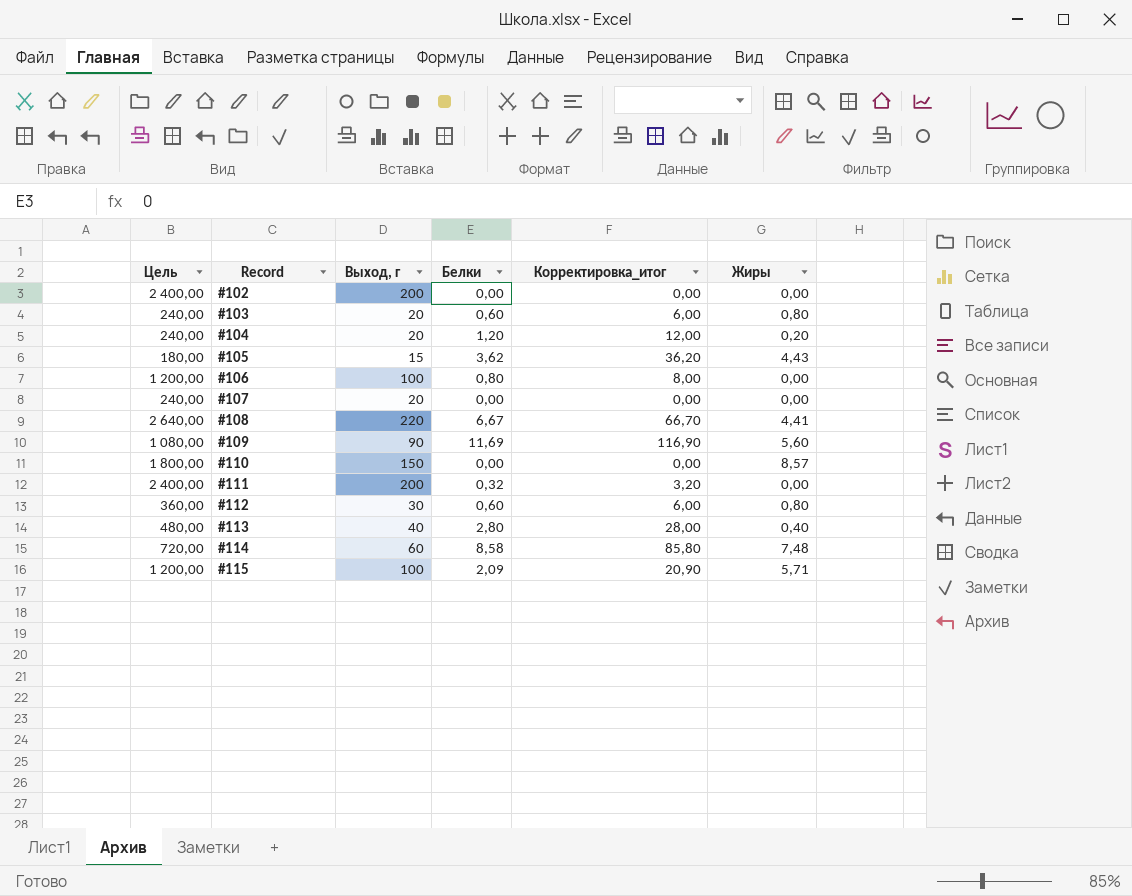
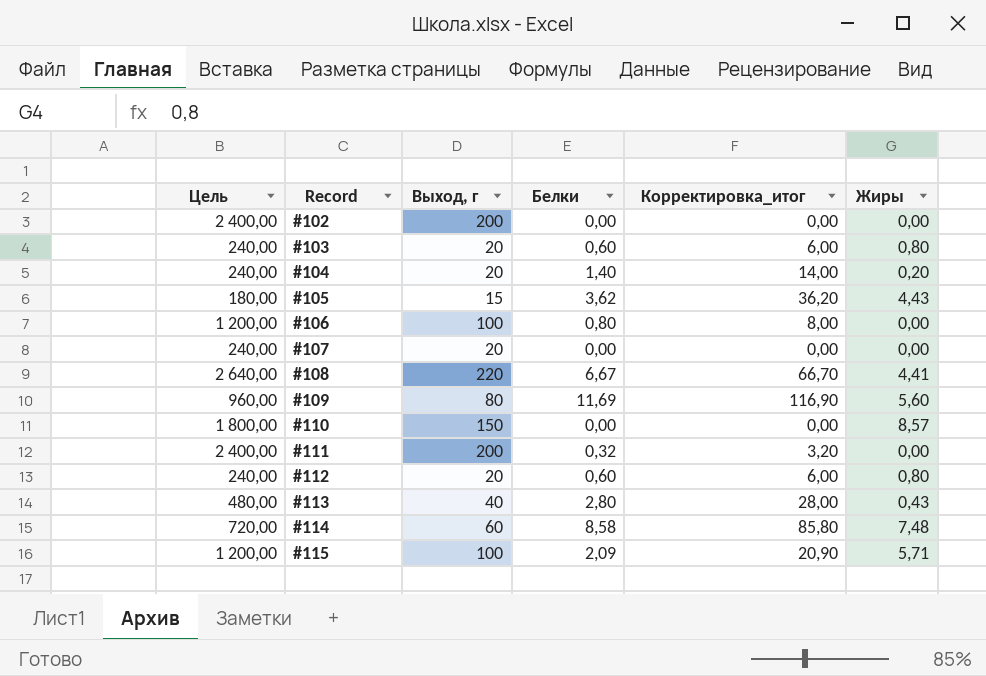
#104 | Белки: 1,20 -> 1,40
#104 | Корректировка_итог: 12,00 -> 14,00
#109 | Цель: 1 080,00 -> 960,00
#109 | Выход, г: 90 -> 80
#112 | Цель: 360,00 -> 240,00
#112 | Выход, г: 30 -> 20
#113 | Жиры: 0,40 -> 0,43

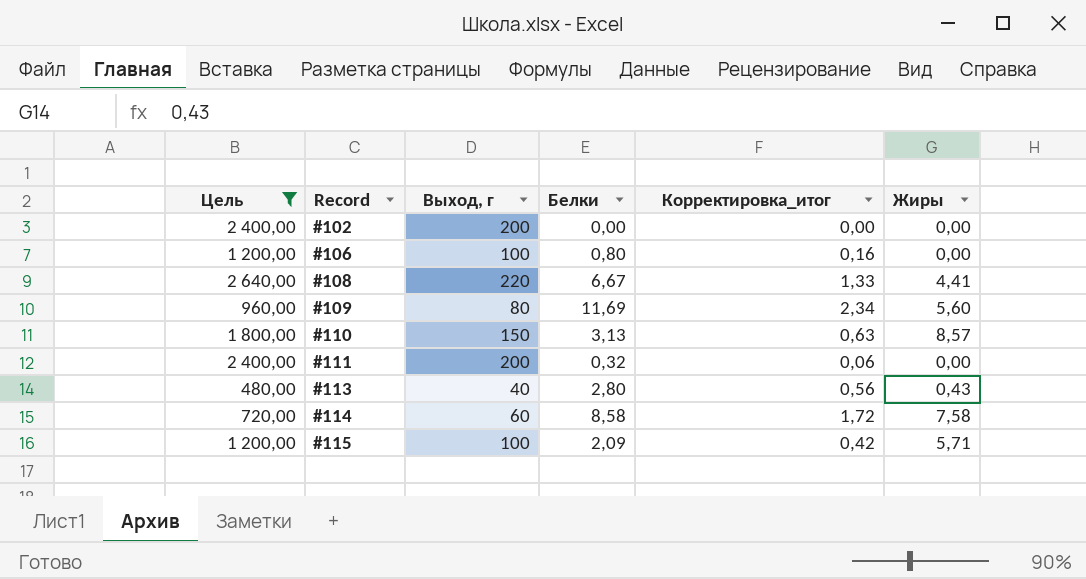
filter: none -> Цель >= 480,00
column Корректировка_итог | formula: [Белки] * 10 -> [Белки] * 0,2
#110 | Белки: 0,00 -> 3,13
#114 | Жиры: 7,48 -> 7,58

